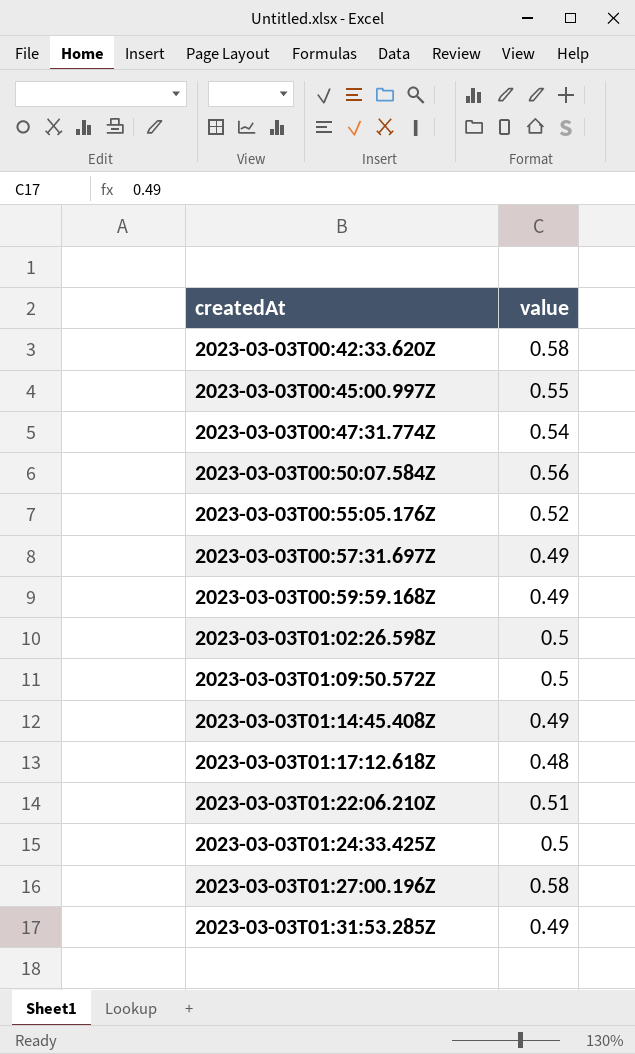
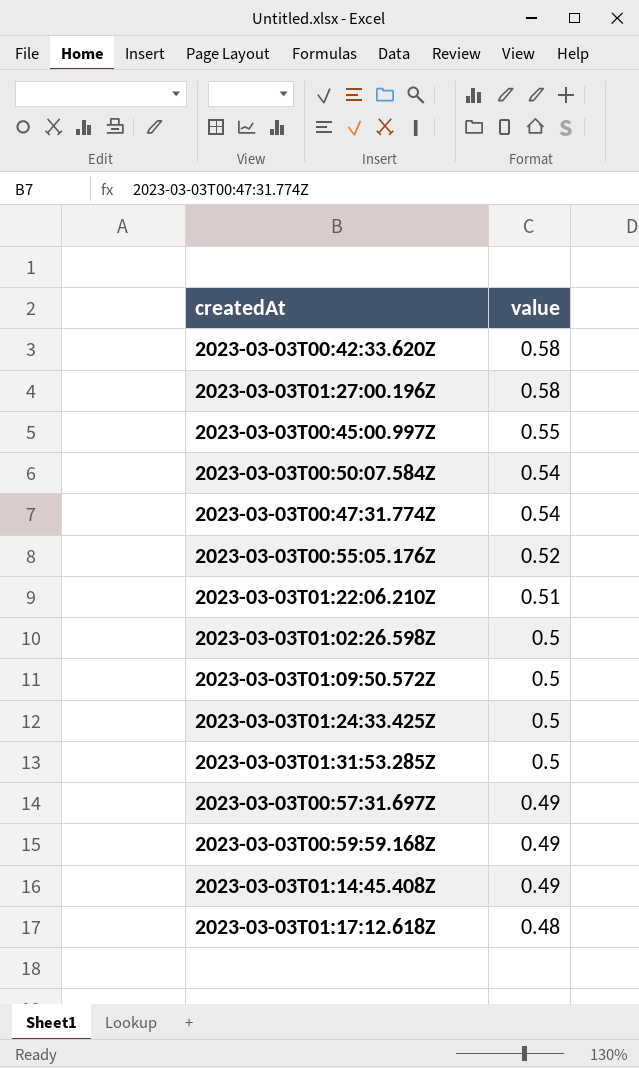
row order: createdAt ascending -> value descending
2023-03-03T00:50:07.584Z | value: 0.56 -> 0.54
2023-03-03T01:31:53.285Z | value: 0.49 -> 0.5

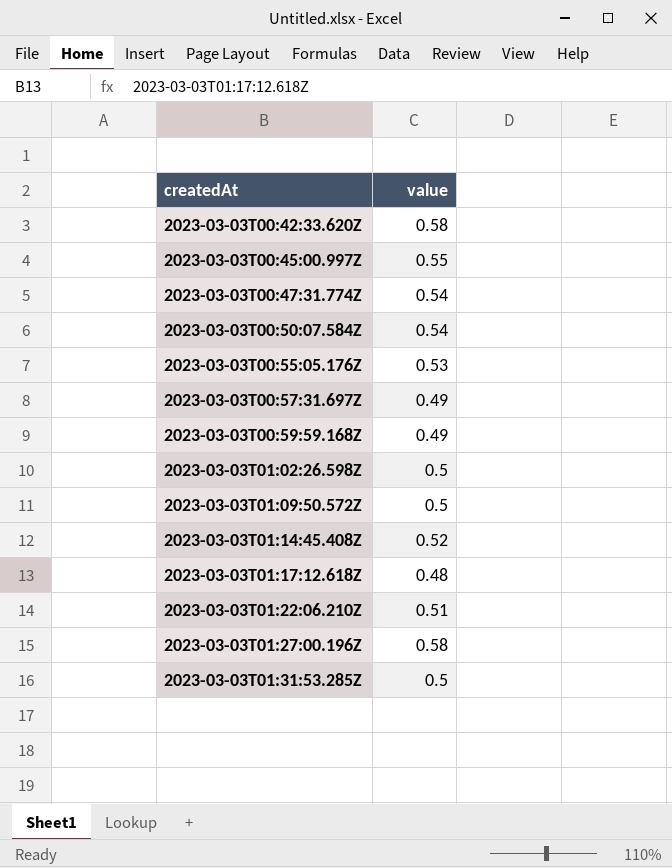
row order: value descending -> createdAt ascending
row 2023-03-03T01:24:33.425Z: 0.5 -> none
2023-03-03T00:55:05.176Z | value: 0.52 -> 0.53
2023-03-03T01:14:45.408Z | value: 0.49 -> 0.52

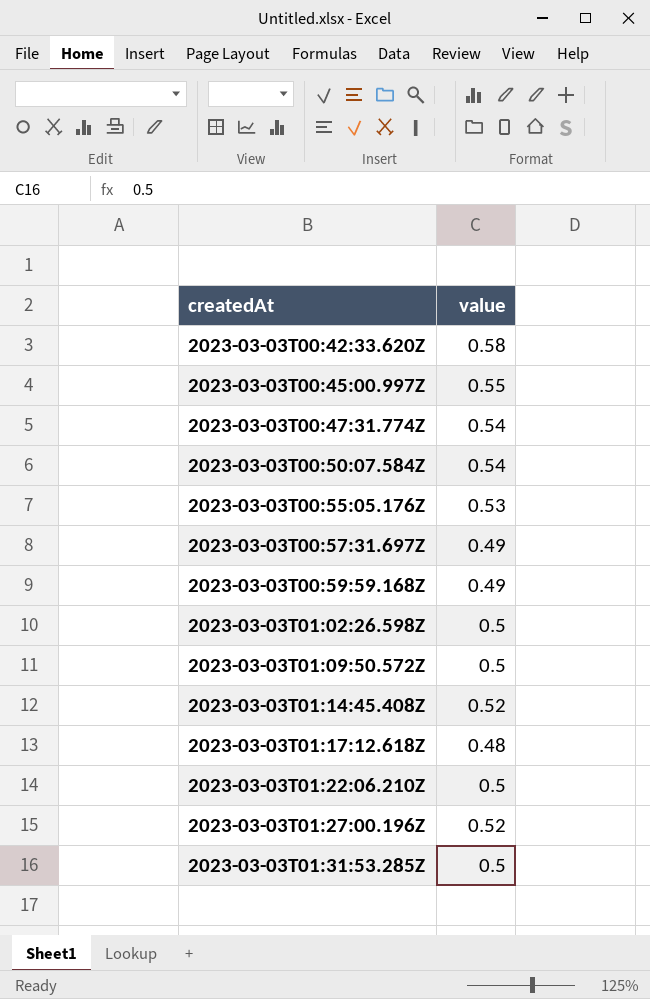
2023-03-03T01:22:06.210Z | value: 0.51 -> 0.5
2023-03-03T01:27:00.196Z | value: 0.58 -> 0.52

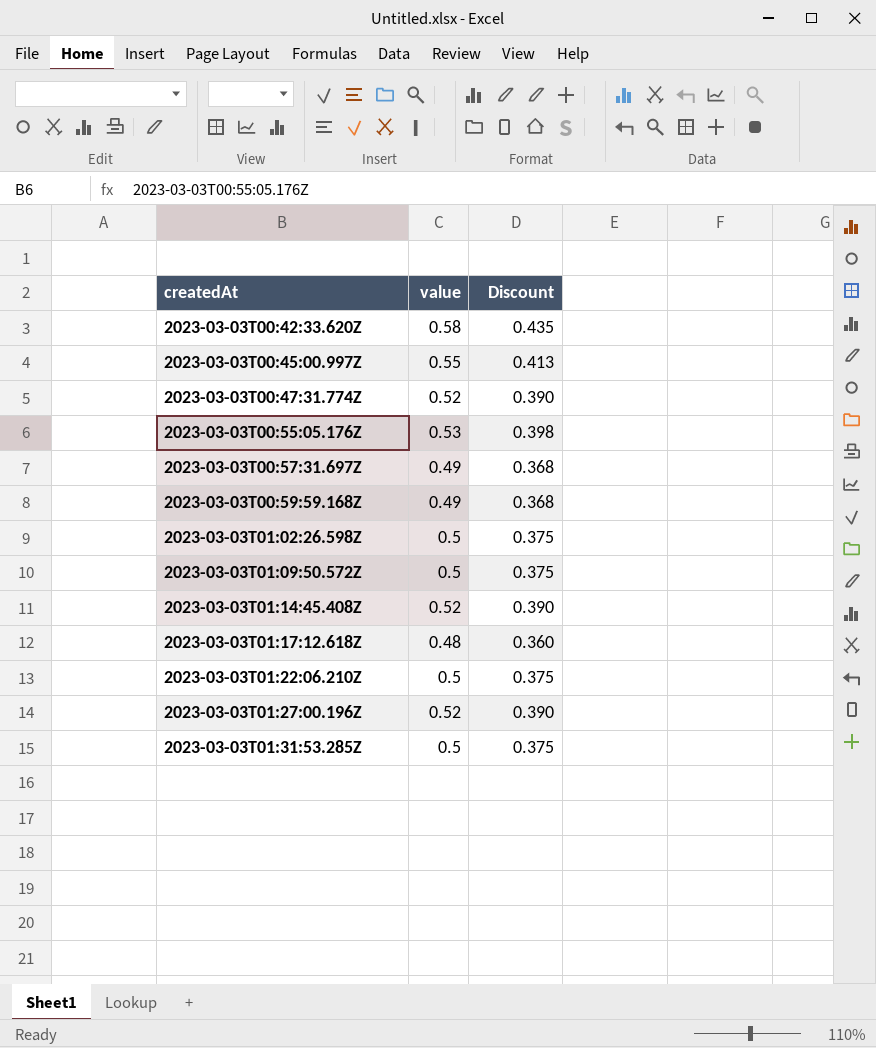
column Discount | formula: none -> [value] * 0.75
row 2023-03-03T00:50:07.584Z: 0.54 -> none
2023-03-03T00:47:31.774Z | value: 0.54 -> 0.52

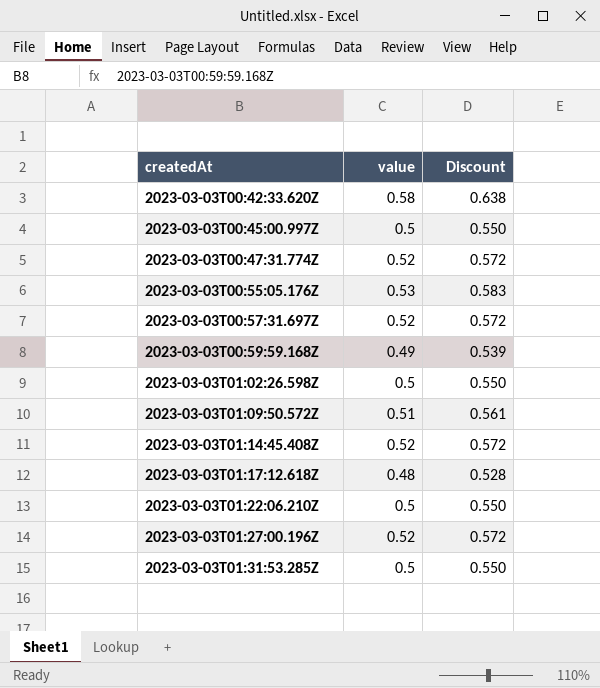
column Discount | formula: [value] * 0.75 -> [value] * 1.1
2023-03-03T00:45:00.997Z | value: 0.55 -> 0.5
2023-03-03T00:57:31.697Z | value: 0.49 -> 0.52
2023-03-03T01:09:50.572Z | value: 0.5 -> 0.51

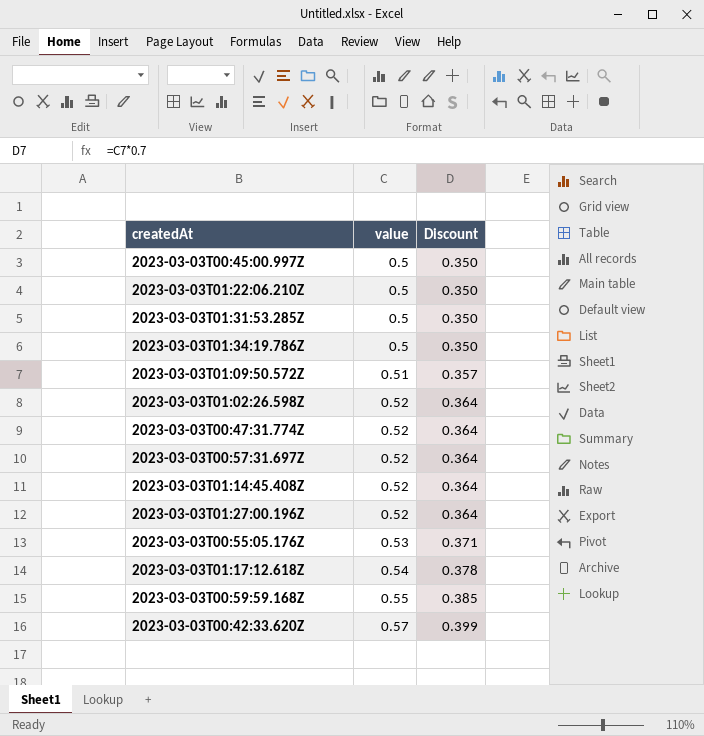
row order: createdAt ascending -> value ascending
column Discount | formula: [value] * 1.1 -> [value] * 0.7
row 2023-03-03T01:34:19.786Z: none -> 0.5 | 0.350
2023-03-03T01:02:26.598Z | value: 0.5 -> 0.52
2023-03-03T01:17:12.618Z | value: 0.48 -> 0.54
2023-03-03T00:59:59.168Z | value: 0.49 -> 0.55
2023-03-03T00:42:33.620Z | value: 0.58 -> 0.57

